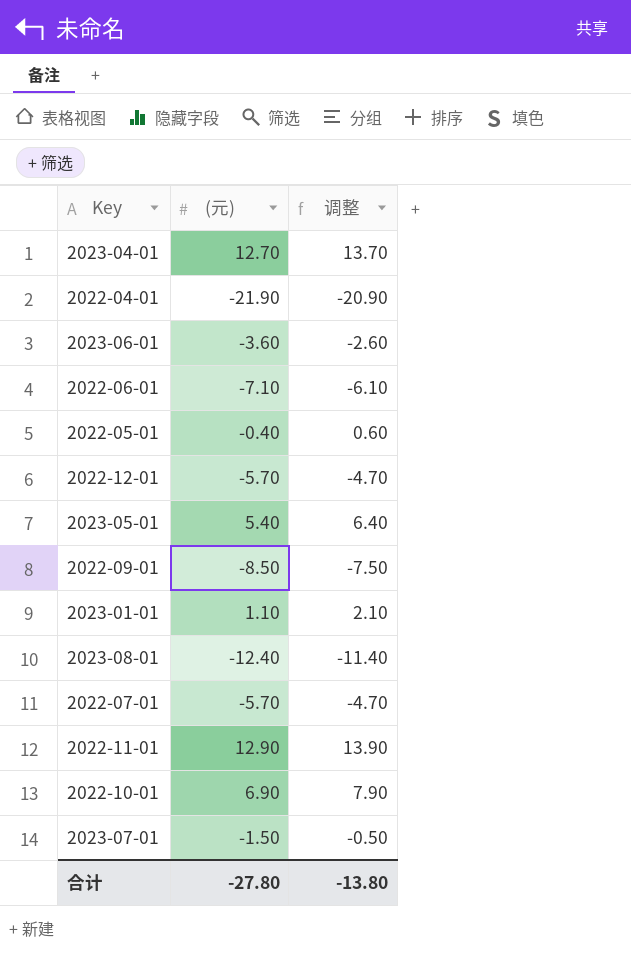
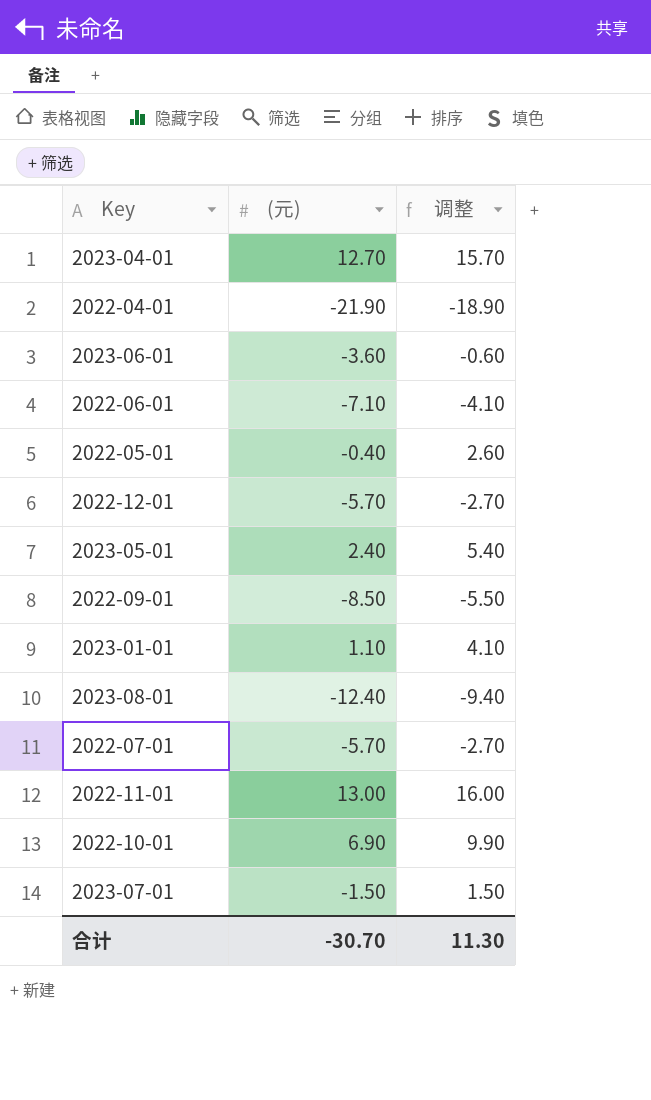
column 调整 | formula: [(元)] + 1 -> [(元)] + 3
2023-05-01 | (元): 5.40 -> 2.40
2022-11-01 | (元): 12.90 -> 13.00
合计 | (元): -27.80 -> -30.70
合计 | 调整: -13.80 -> 11.30

